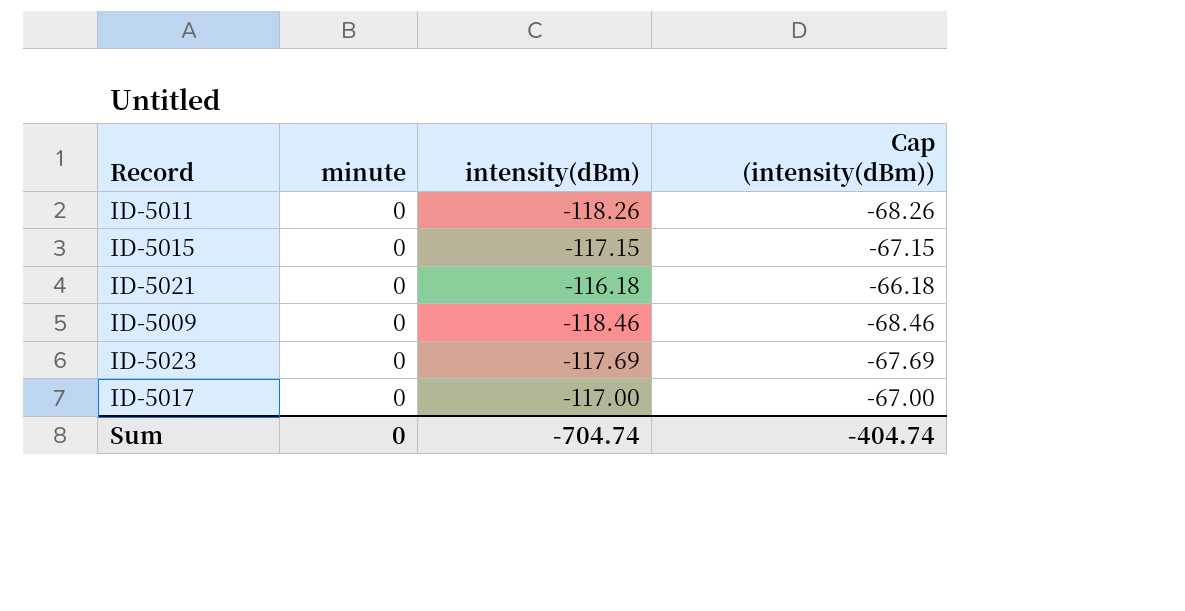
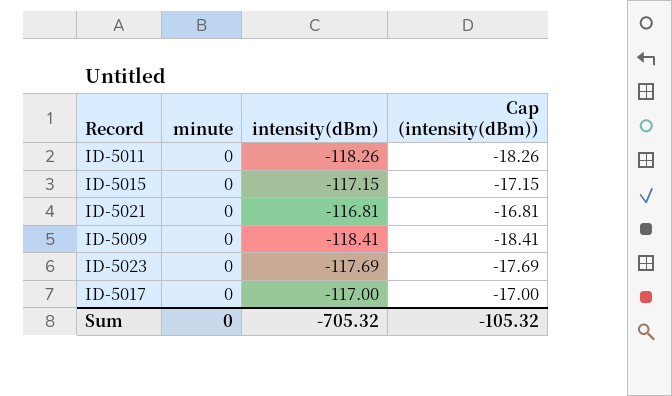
column Cap (intensity(dBm)) | formula: [intensity(dBm)] + 50 -> [intensity(dBm)] + 100
ID-5021 | intensity(dBm): -116.18 -> -116.81
ID-5009 | intensity(dBm): -118.46 -> -118.41
Sum | intensity(dBm): -704.74 -> -705.32
Sum | Cap (intensity(dBm)): -404.74 -> -105.32

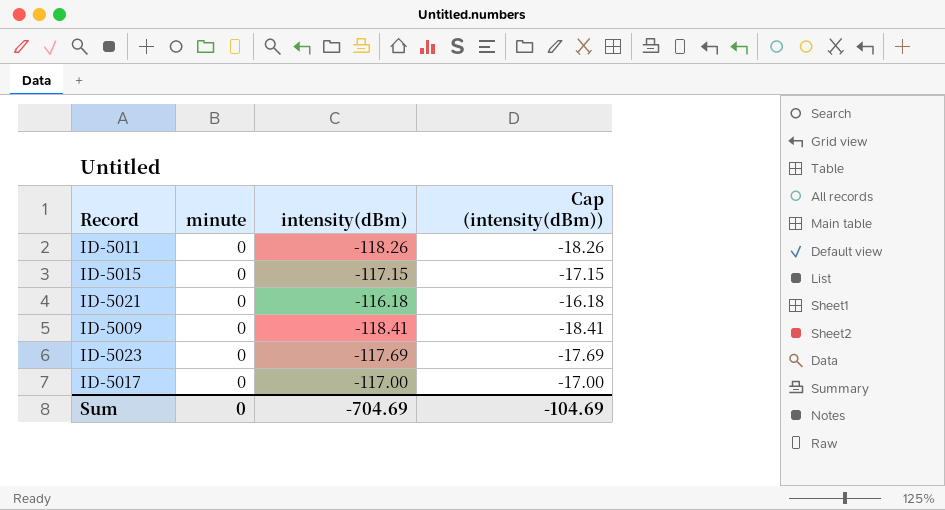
ID-5021 | intensity(dBm): -116.81 -> -116.18
ID-5021 | Cap (intensity(dBm)): -16.81 -> -16.18
Sum | intensity(dBm): -705.32 -> -704.69
Sum | Cap (intensity(dBm)): -105.32 -> -104.69

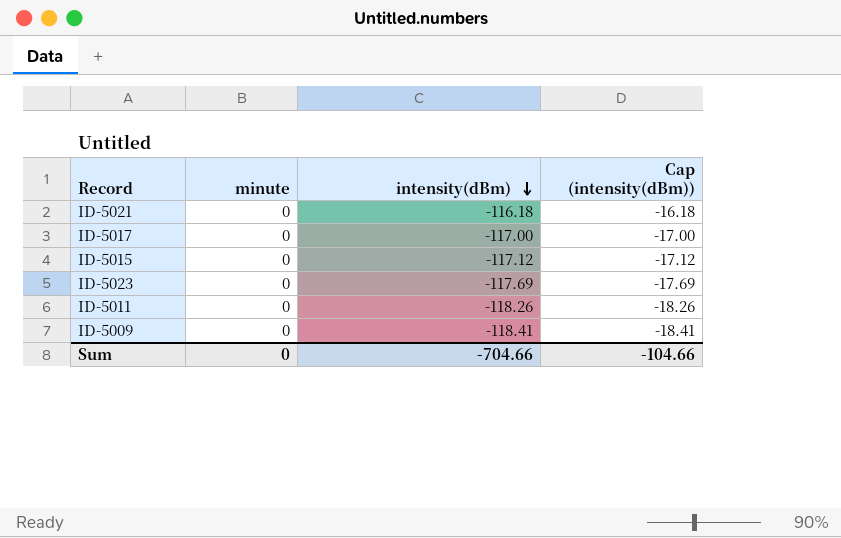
row order: none -> intensity(dBm) descending
ID-5015 | intensity(dBm): -117.15 -> -117.12
ID-5015 | Cap (intensity(dBm)): -17.15 -> -17.12
Sum | intensity(dBm): -704.69 -> -704.66
Sum | Cap (intensity(dBm)): -104.69 -> -104.66

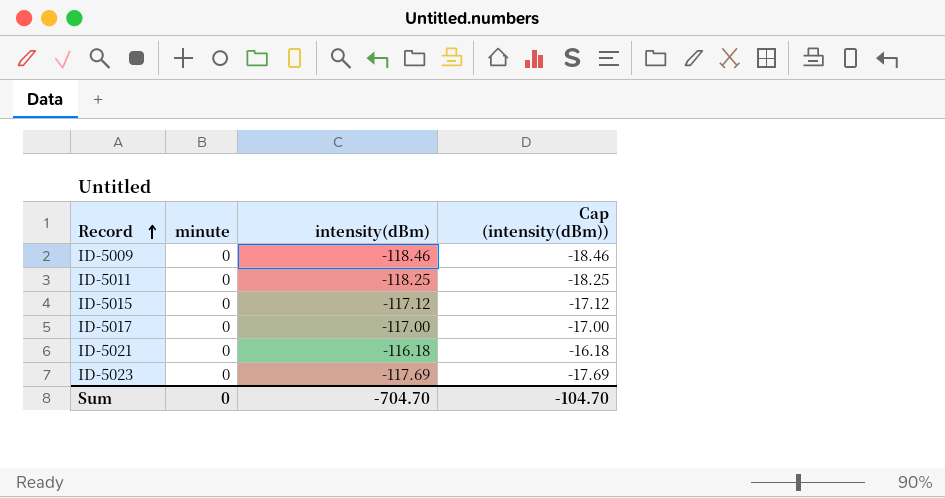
row order: intensity(dBm) descending -> Record ascending
ID-5009 | intensity(dBm): -118.41 -> -118.46
ID-5009 | Cap (intensity(dBm)): -18.41 -> -18.46
ID-5011 | intensity(dBm): -118.26 -> -118.25
ID-5011 | Cap (intensity(dBm)): -18.26 -> -18.25
Sum | intensity(dBm): -704.66 -> -704.70
Sum | Cap (intensity(dBm)): -104.66 -> -104.70

